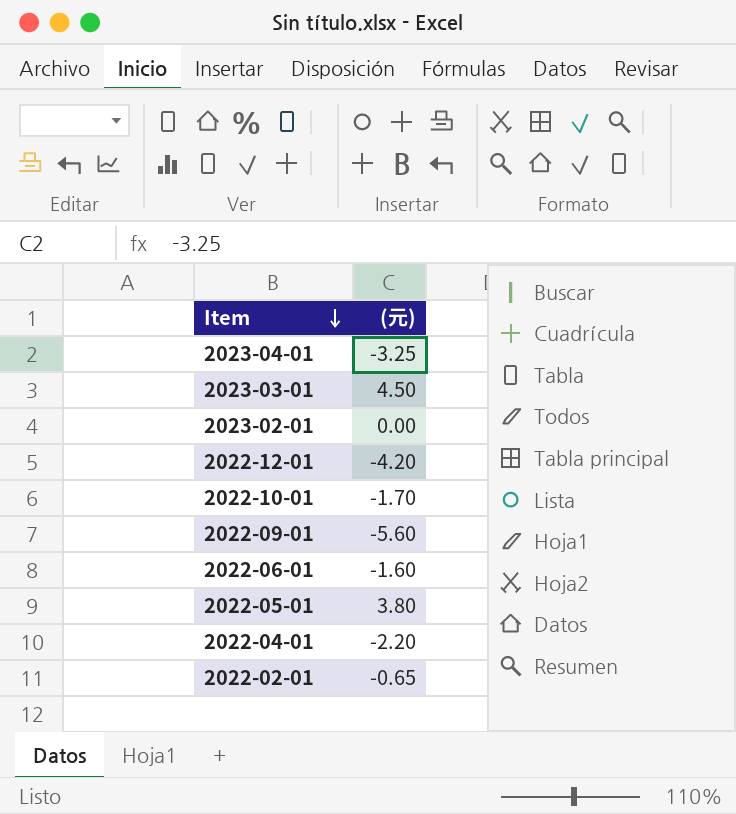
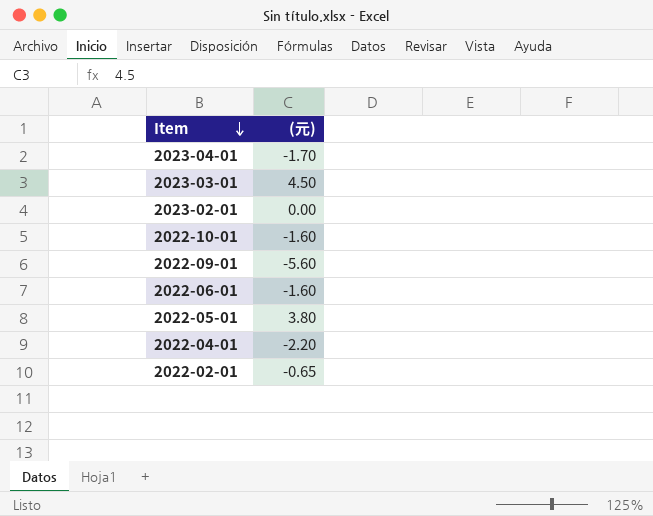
row 2022-12-01: -4.20 -> none
2023-04-01 | (元): -3.25 -> -1.70
2022-10-01 | (元): -1.70 -> -1.60

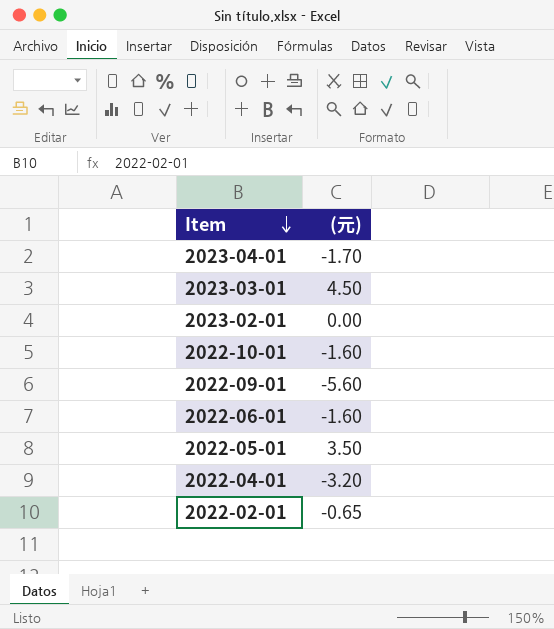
2022-05-01 | (元): 3.80 -> 3.50
2022-04-01 | (元): -2.20 -> -3.20

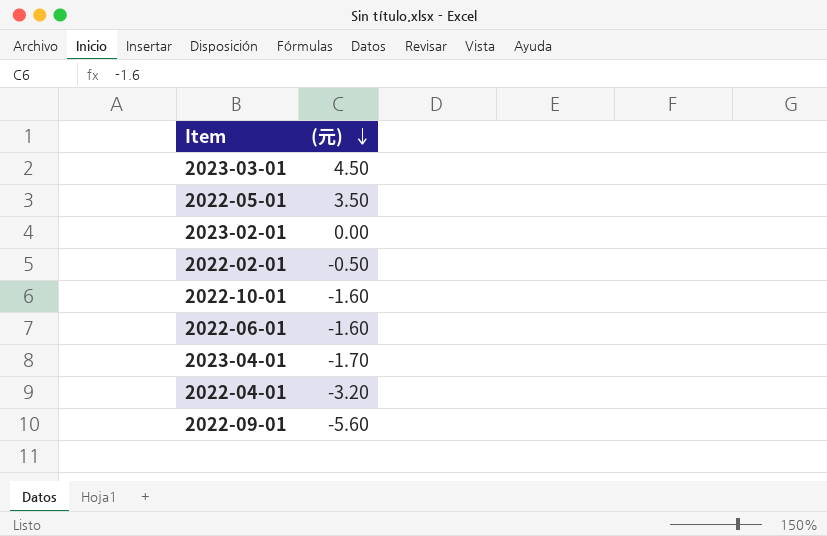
row order: Item descending -> (元) descending
2022-02-01 | (元): -0.65 -> -0.50

